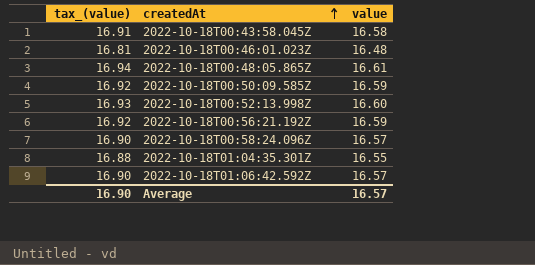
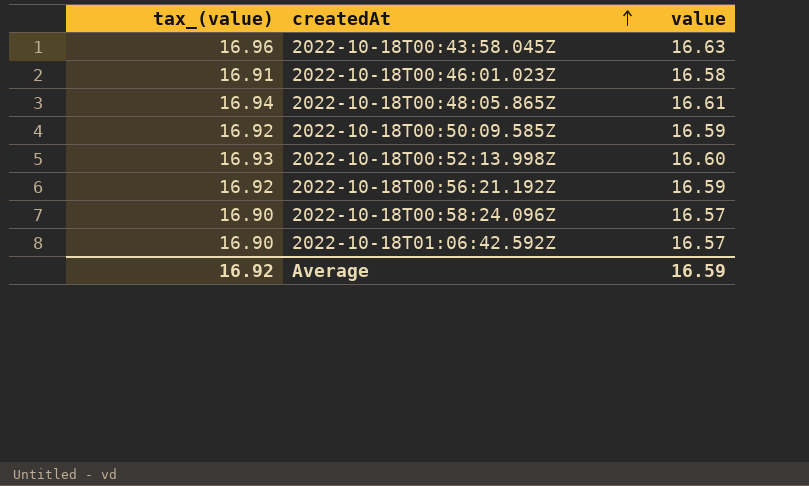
row 2022-10-18T01:04:35.301Z: 16.88 | 16.55 -> none
2022-10-18T00:43:58.045Z | tax_(value): 16.91 -> 16.96
2022-10-18T00:43:58.045Z | value: 16.58 -> 16.63
2022-10-18T00:46:01.023Z | tax_(value): 16.81 -> 16.91
2022-10-18T00:46:01.023Z | value: 16.48 -> 16.58
Average | tax_(value): 16.90 -> 16.92
Average | value: 16.57 -> 16.59

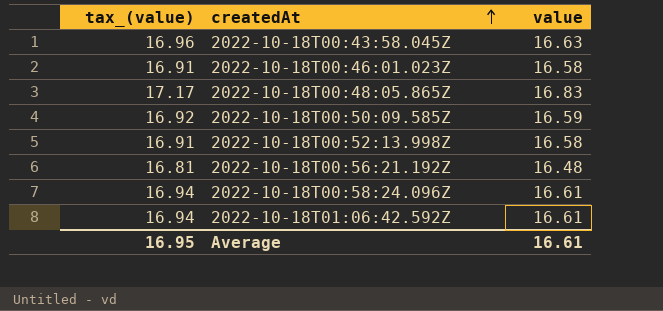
2022-10-18T00:48:05.865Z | tax_(value): 16.94 -> 17.17
2022-10-18T00:48:05.865Z | value: 16.61 -> 16.83
2022-10-18T00:52:13.998Z | tax_(value): 16.93 -> 16.91
2022-10-18T00:52:13.998Z | value: 16.60 -> 16.58
2022-10-18T00:56:21.192Z | tax_(value): 16.92 -> 16.81
2022-10-18T00:56:21.192Z | value: 16.59 -> 16.48
2022-10-18T00:58:24.096Z | tax_(value): 16.90 -> 16.94
2022-10-18T00:58:24.096Z | value: 16.57 -> 16.61
2022-10-18T01:06:42.592Z | tax_(value): 16.90 -> 16.94
2022-10-18T01:06:42.592Z | value: 16.57 -> 16.61
Average | tax_(value): 16.92 -> 16.95
Average | value: 16.59 -> 16.61

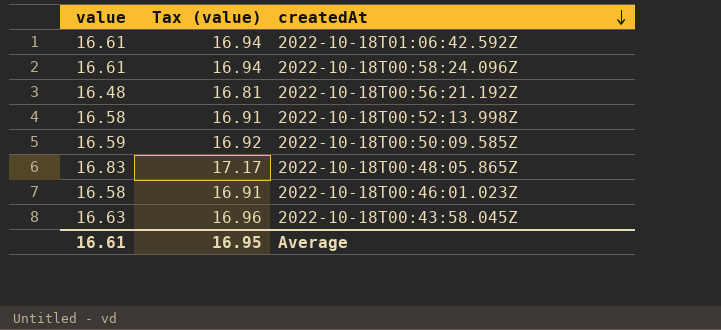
row order: createdAt ascending -> createdAt descending
column value | position: 3 -> 1
column name: tax_(value) -> Tax (value)

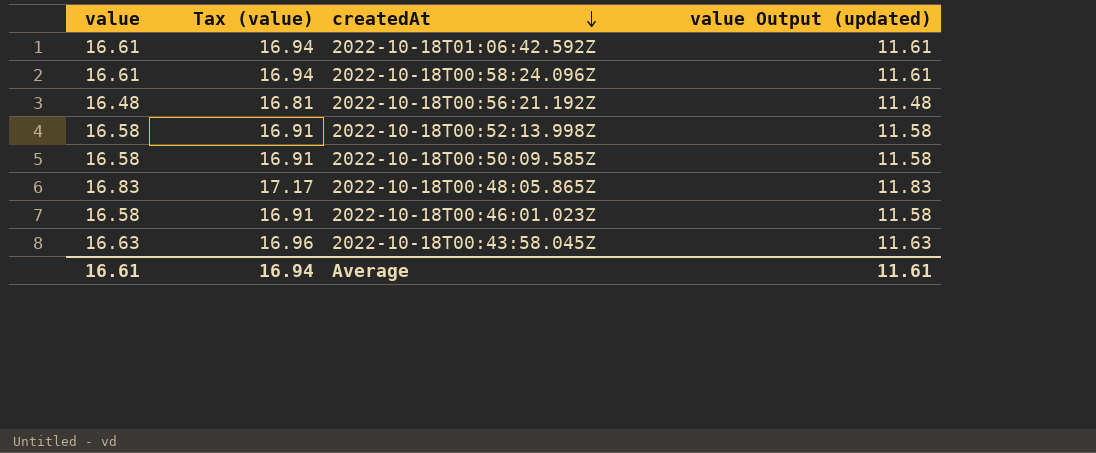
column value Output (updated) | formula: none -> [value] - 5
2022-10-18T00:50:09.585Z | value: 16.59 -> 16.58
2022-10-18T00:50:09.585Z | Tax (value): 16.92 -> 16.91
Average | Tax (value): 16.95 -> 16.94

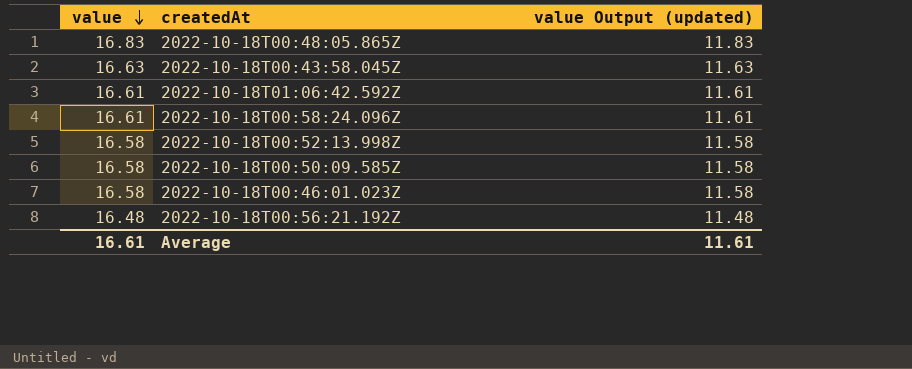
row order: createdAt descending -> value descending
column Tax (value) | formula: [value] * 1.02 -> none

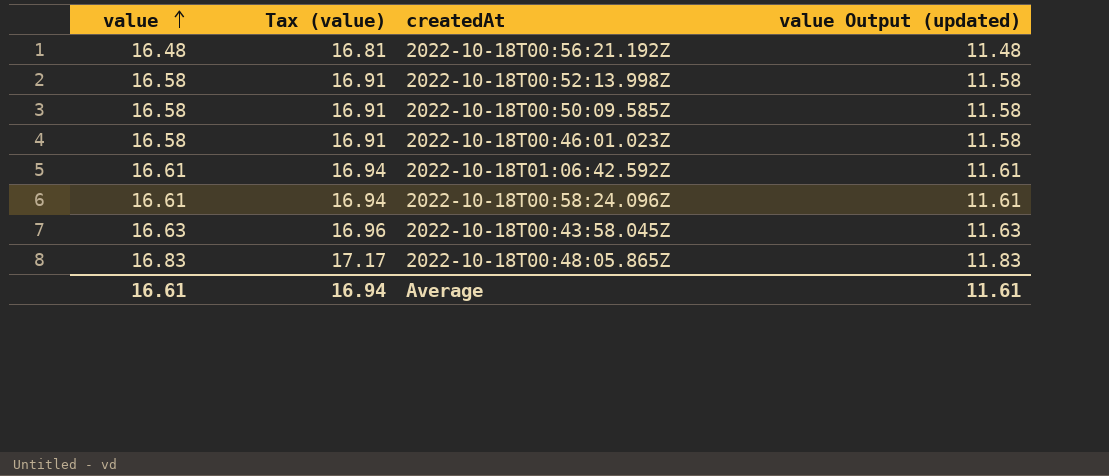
row order: value descending -> value ascending
column Tax (value) | formula: none -> [value] * 1.02

